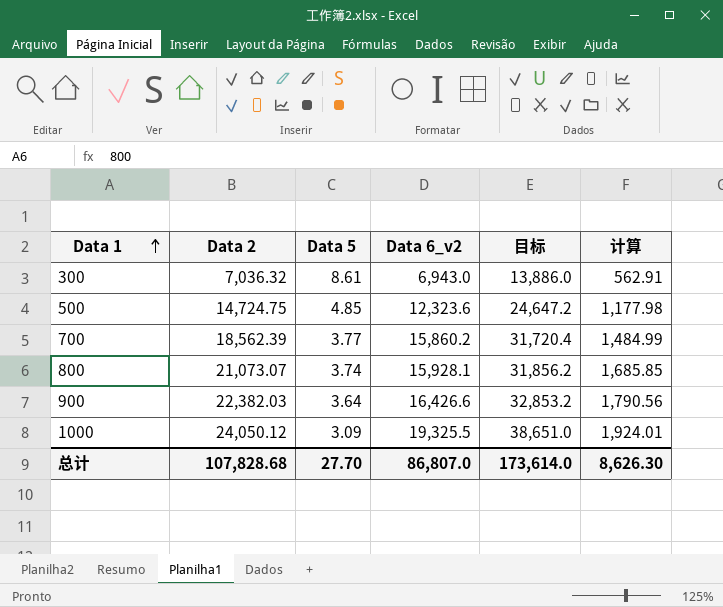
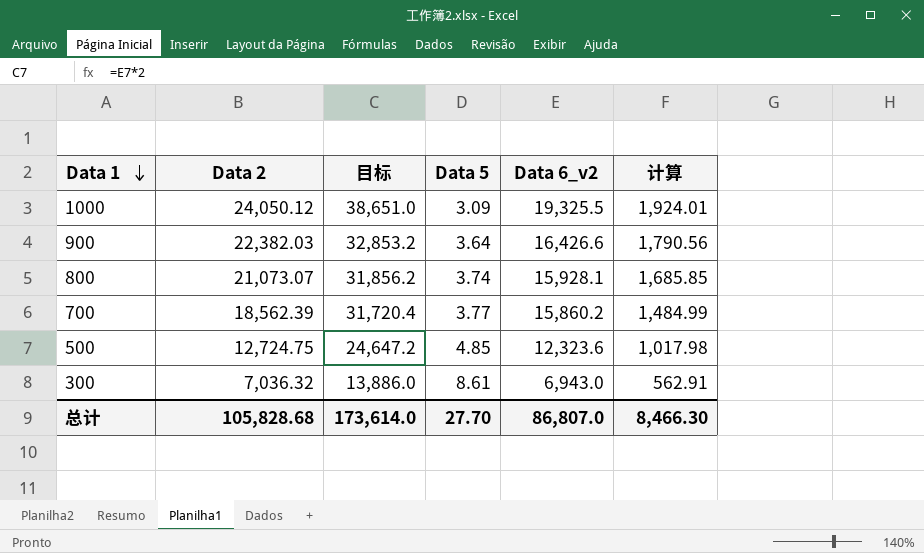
row order: Data 1 ascending -> Data 1 descending
column 目标 | position: 5 -> 3
500 | Data 2: 14,724.75 -> 12,724.75
500 | 计算: 1,177.98 -> 1,017.98
总计 | Data 2: 107,828.68 -> 105,828.68
总计 | 计算: 8,626.30 -> 8,466.30

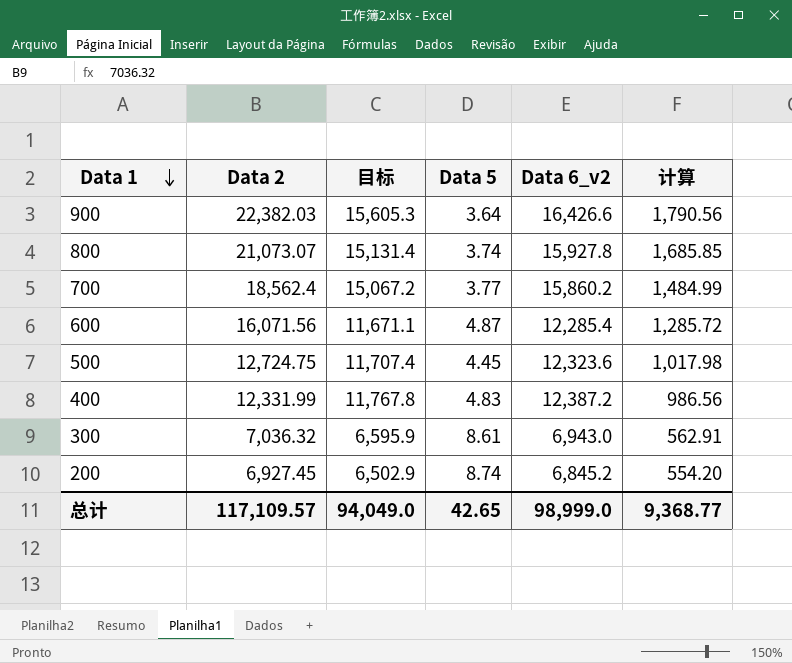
column 目标 | formula: [Data 6_v2] * 2 -> [Data 6_v2] * 0.95
row 1000: 24,050.12 | 38,651.0 | 3.09 | 19,325.5 | 1,924.01 -> none
800 | Data 6_v2: 15,928.1 -> 15,927.8
700 | Data 2: 18,562.39 -> 18,562.4
row 600: none -> 16,071.56 | 11,671.1 | 4.87 | 12,285.4 | 1,285.72
500 | Data 5: 4.85 -> 4.45
row 400: none -> 12,331.99 | 11,767.8 | 4.83 | 12,387.2 | 986.56
row 200: none -> 6,927.45 | 6,502.9 | 8.74 | 6,845.2 | 554.20
总计 | Data 2: 105,828.68 -> 117,109.57
总计 | 目标: 173,614.0 -> 94,049.0
总计 | Data 5: 27.70 -> 42.65
总计 | Data 6_v2: 86,807.0 -> 98,999.0
总计 | 计算: 8,466.30 -> 9,368.77

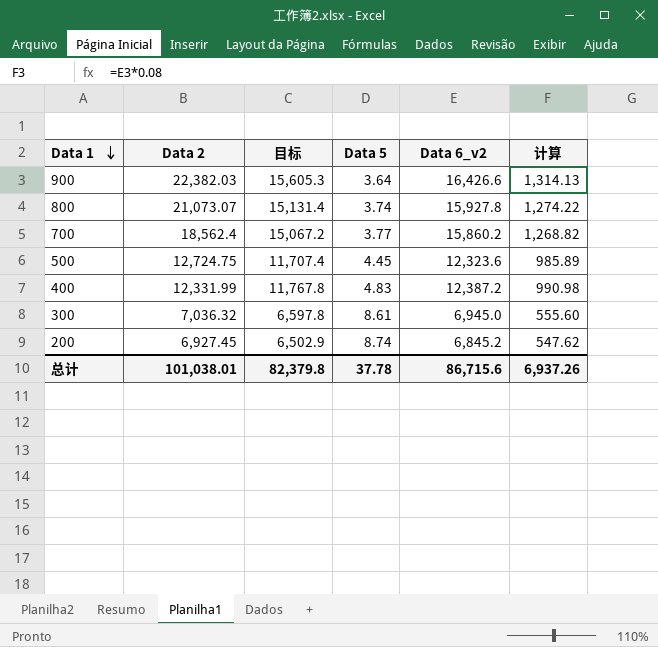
column 计算 | formula: [Data 2] * 0.08 -> [Data 6_v2] * 0.08
row 600: 16,071.56 | 11,671.1 | 4.87 | 12,285.4 | 1,285.72 -> none
300 | 目标: 6,595.9 -> 6,597.8
300 | Data 6_v2: 6,943.0 -> 6,945.0
总计 | Data 2: 117,109.57 -> 101,038.01
总计 | 目标: 94,049.0 -> 82,379.8
总计 | Data 5: 42.65 -> 37.78
总计 | Data 6_v2: 98,999.0 -> 86,715.6
总计 | 计算: 9,368.77 -> 6,937.26

